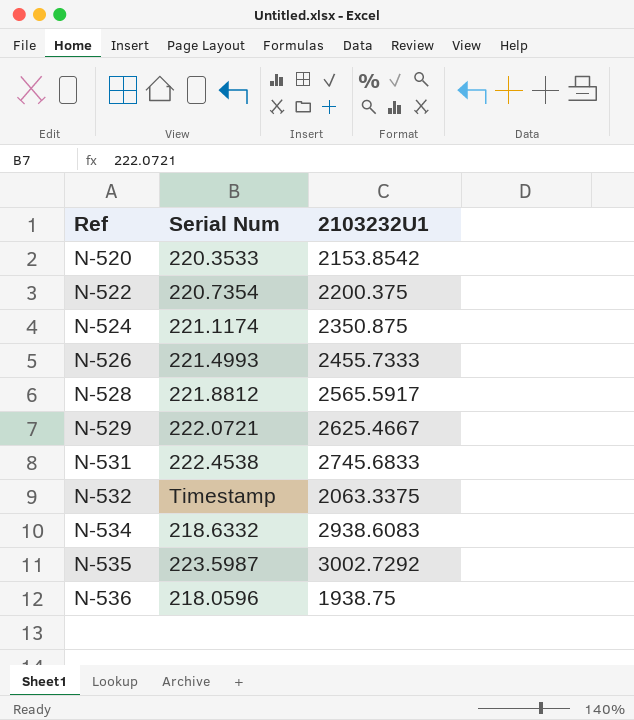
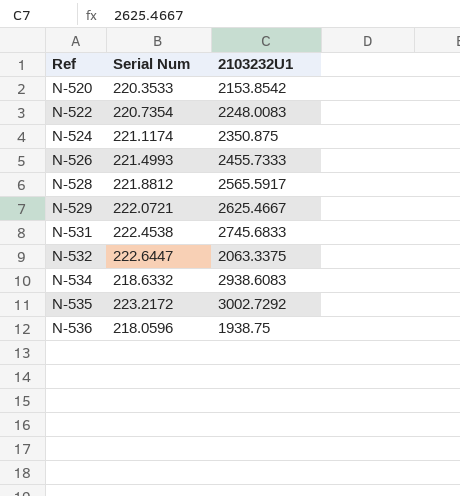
N-522 | 2103232U1: 2200.375 -> 2248.0083
N-532 | Serial Num: Timestamp -> 222.6447
N-535 | Serial Num: 223.5987 -> 223.2172

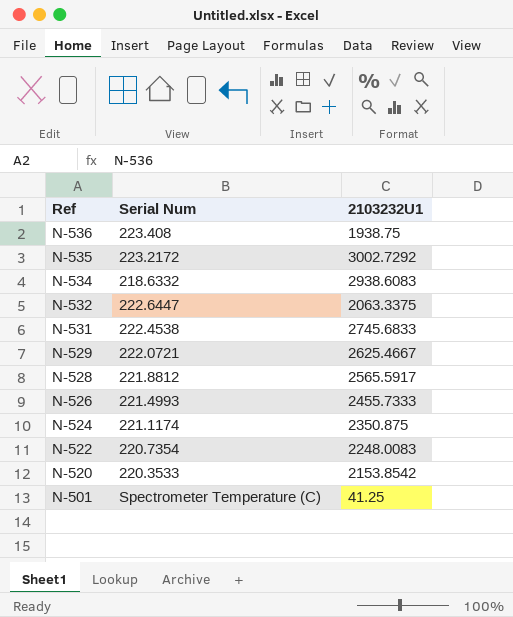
row order: Ref ascending -> Ref descending
N-536 | Serial Num: 218.0596 -> 223.408
row N-501: none -> Spectrometer Temperature (C) | 41.25

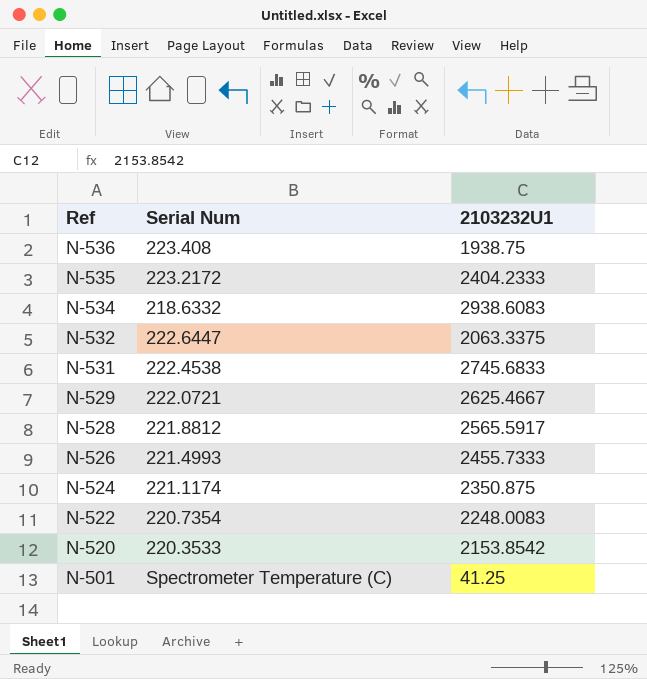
N-535 | 2103232U1: 3002.7292 -> 2404.2333

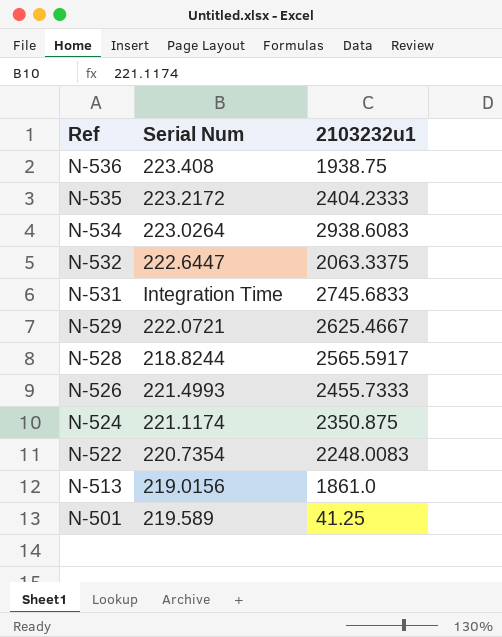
column name: 2103232U1 -> 2103232u1
row N-520: 220.3533 | 2153.8542 -> none
N-534 | Serial Num: 218.6332 -> 223.0264
N-531 | Serial Num: 222.4538 -> Integration Time
N-528 | Serial Num: 221.8812 -> 218.8244
row N-513: none -> 219.0156 | 1861.0
N-501 | Serial Num: Spectrometer Temperature (C) -> 219.589

